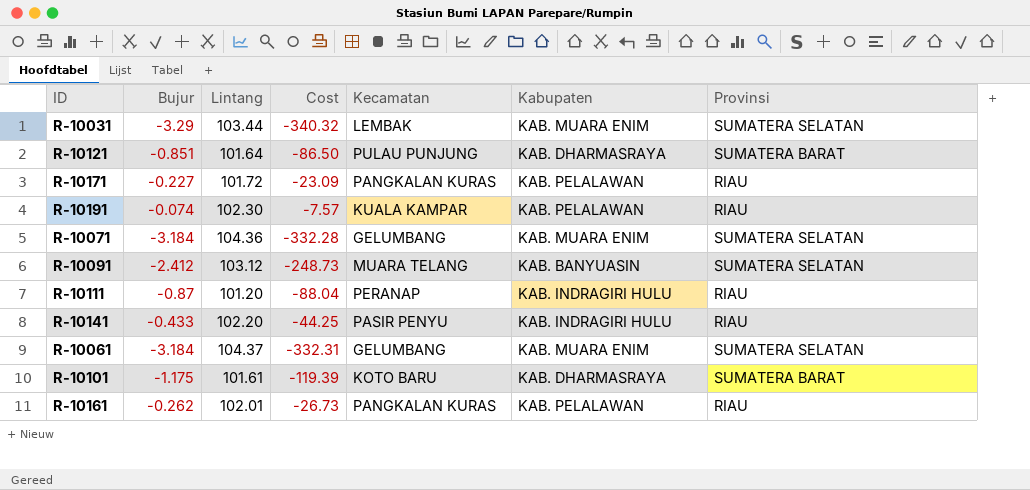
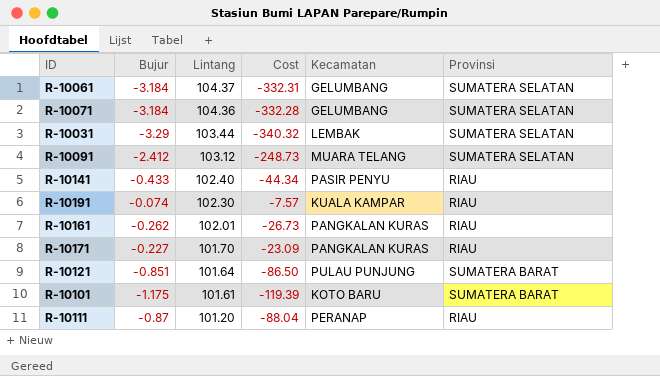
row order: none -> Lintang descending
column Kabupaten | position: 6 -> none
R-10141 | Lintang: 102.20 -> 102.40
R-10141 | Cost: -44.25 -> -44.34
R-10171 | Lintang: 101.72 -> 101.70

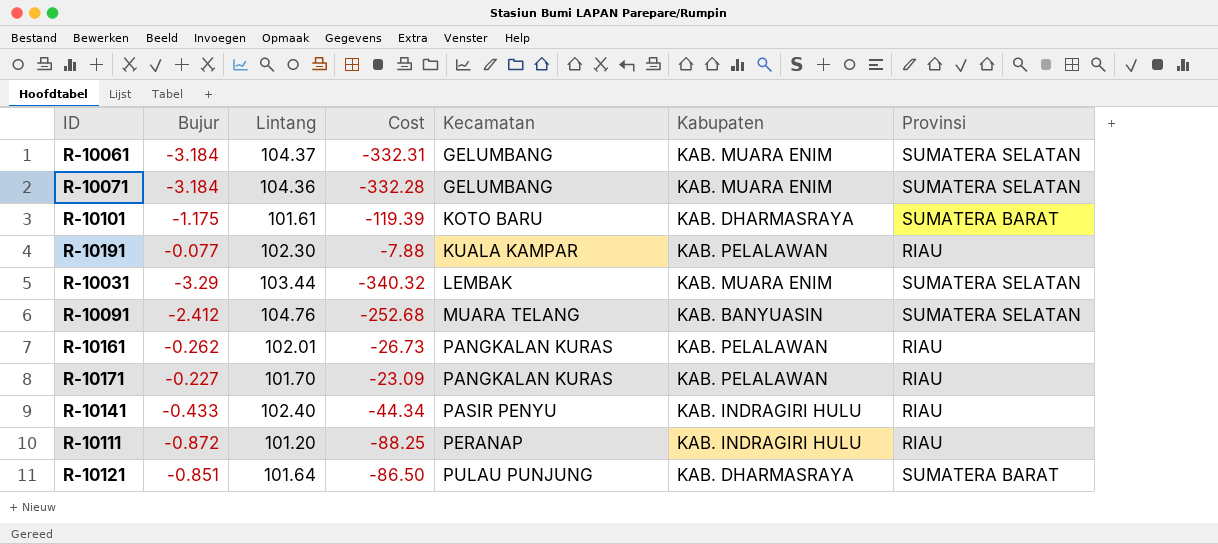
row order: Lintang descending -> Kecamatan ascending
column Kabupaten | position: none -> 6
R-10191 | Bujur: -0.074 -> -0.077
R-10191 | Cost: -7.57 -> -7.88
R-10091 | Lintang: 103.12 -> 104.76
R-10091 | Cost: -248.73 -> -252.68
R-10111 | Bujur: -0.87 -> -0.872
R-10111 | Cost: -88.04 -> -88.25

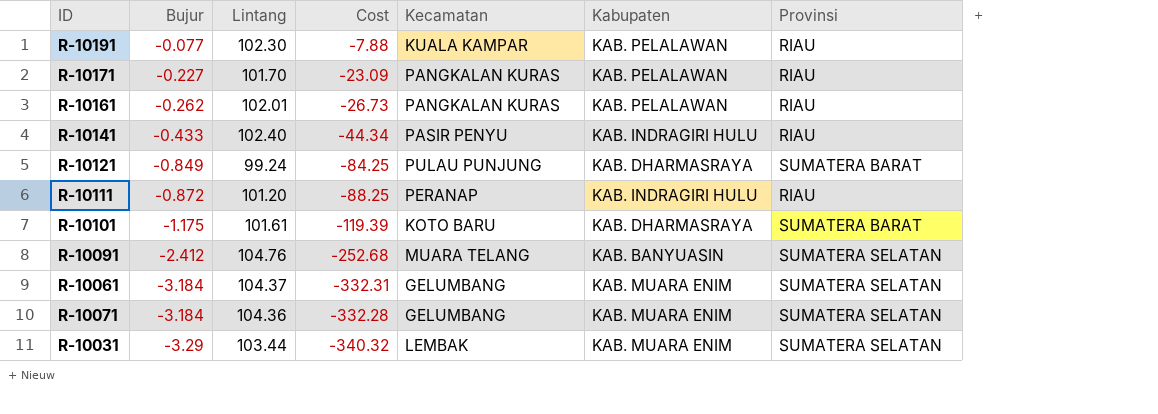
row order: Kecamatan ascending -> Bujur descending
R-10121 | Bujur: -0.851 -> -0.849
R-10121 | Lintang: 101.64 -> 99.24
R-10121 | Cost: -86.50 -> -84.25

